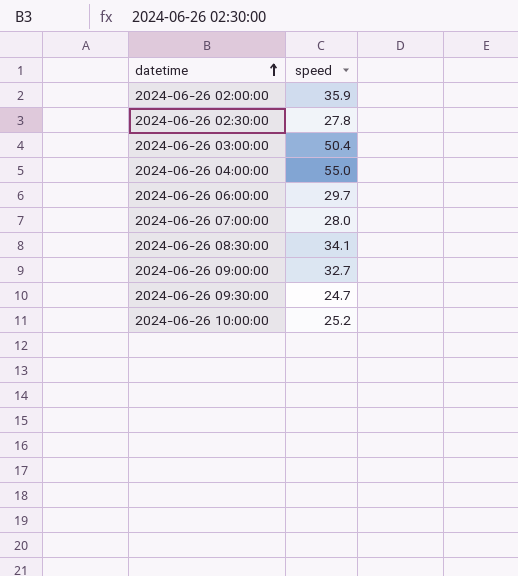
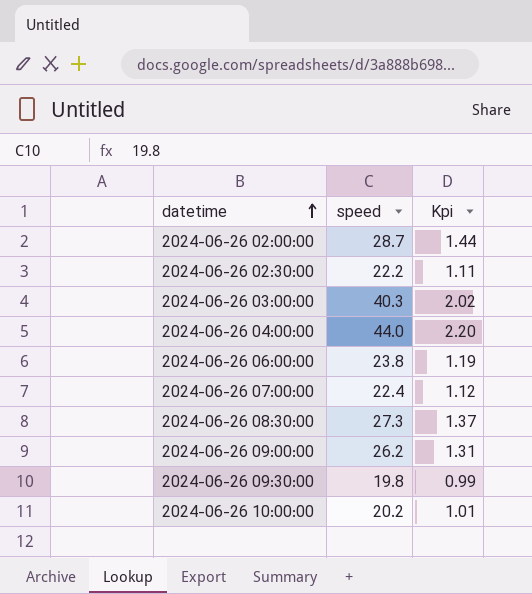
column Kpi | formula: none -> [speed] * 0.05
2024-06-26 02:00:00 | speed: 35.9 -> 28.7
2024-06-26 02:30:00 | speed: 27.8 -> 22.2
2024-06-26 03:00:00 | speed: 50.4 -> 40.3
2024-06-26 04:00:00 | speed: 55.0 -> 44.0
2024-06-26 06:00:00 | speed: 29.7 -> 23.8
2024-06-26 07:00:00 | speed: 28.0 -> 22.4
2024-06-26 08:30:00 | speed: 34.1 -> 27.3
2024-06-26 09:00:00 | speed: 32.7 -> 26.2
2024-06-26 09:30:00 | speed: 24.7 -> 19.8
2024-06-26 10:00:00 | speed: 25.2 -> 20.2

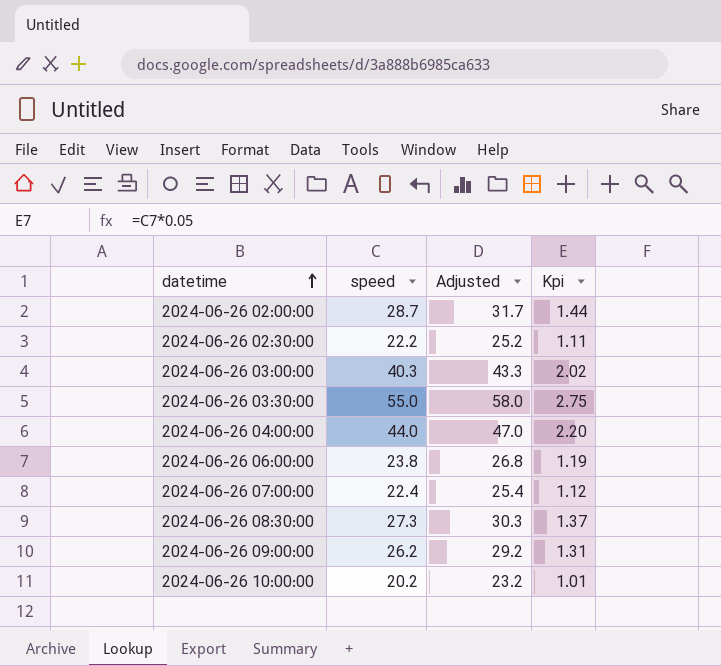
column Adjusted | formula: none -> [speed] + 3
row 2024-06-26 09:30:00: 19.8 | 0.99 -> none
row 2024-06-26 03:30:00: none -> 55.0 | 58.0 | 2.75

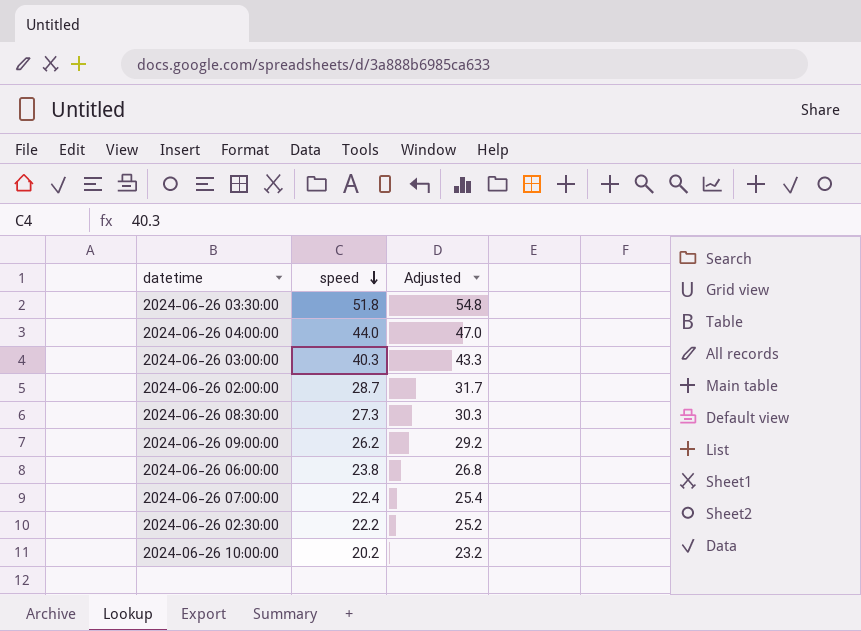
row order: datetime ascending -> speed descending
column Kpi | formula: [speed] * 0.05 -> none
2024-06-26 03:30:00 | speed: 55.0 -> 51.8
2024-06-26 03:30:00 | Adjusted: 58.0 -> 54.8

